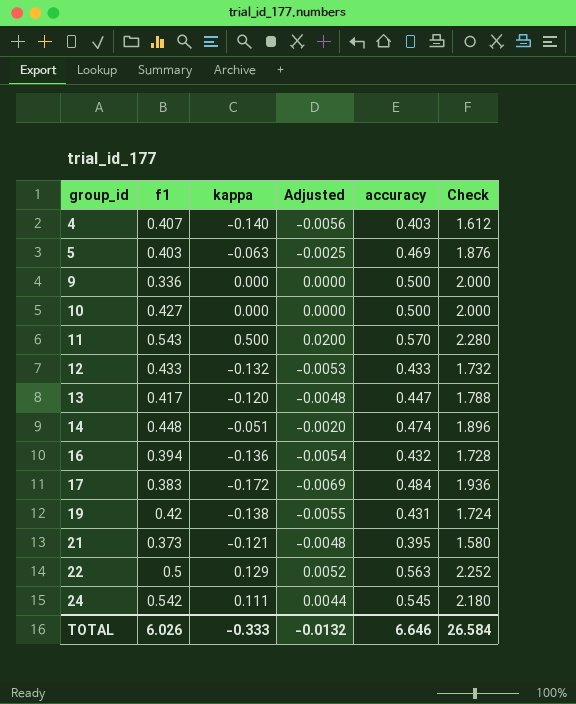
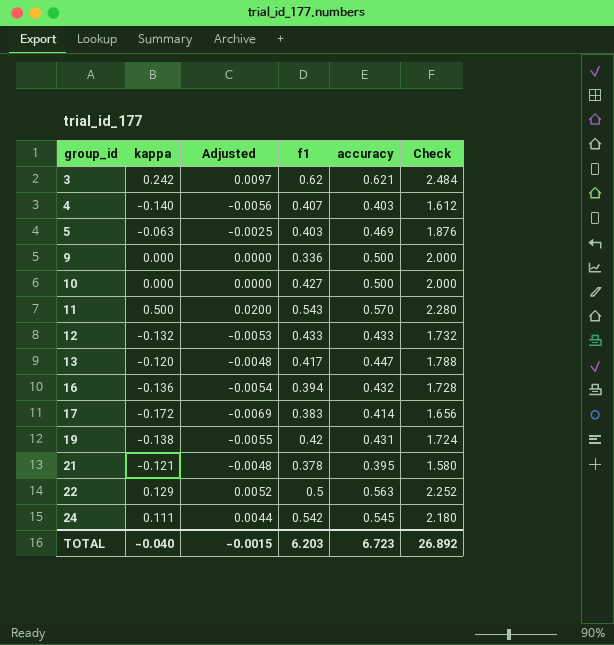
column f1 | position: 2 -> 4
row 14: 0.448 | -0.051 | -0.0020 | 0.474 | 1.896 -> none
row 3: none -> 0.242 | 0.0097 | 0.62 | 0.621 | 2.484
17 | accuracy: 0.484 -> 0.414
17 | Check: 1.936 -> 1.656
21 | f1: 0.373 -> 0.378
TOTAL | kappa: -0.333 -> -0.040
TOTAL | Adjusted: -0.0132 -> -0.0015
TOTAL | f1: 6.026 -> 6.203
TOTAL | accuracy: 6.646 -> 6.723
TOTAL | Check: 26.584 -> 26.892

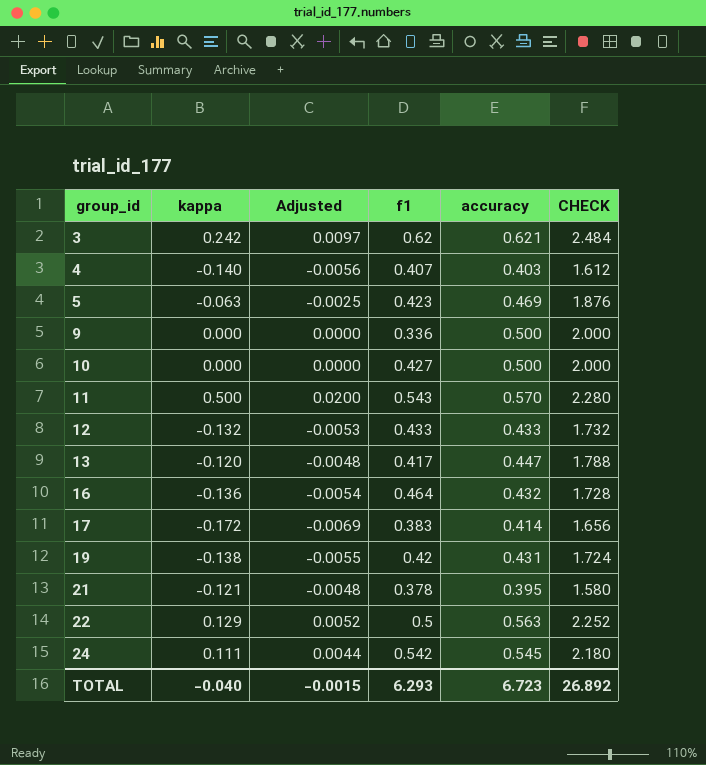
column name: Check -> CHECK
5 | f1: 0.403 -> 0.423
16 | f1: 0.394 -> 0.464
TOTAL | f1: 6.203 -> 6.293

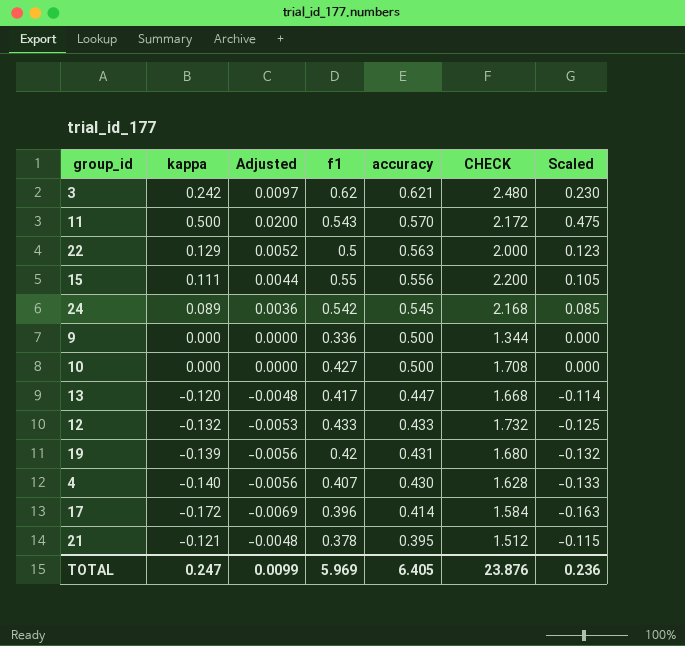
row order: group_id ascending -> accuracy descending
column CHECK | formula: [accuracy] * 4 -> [f1] * 4
column Scaled | formula: none -> [kappa] * 0.95
row 5: -0.063 | -0.0025 | 0.423 | 0.469 | 1.876 -> none
row 16: -0.136 | -0.0054 | 0.464 | 0.432 | 1.728 -> none
row 15: none -> 0.111 | 0.0044 | 0.55 | 0.556 | 2.200 | 0.105
24 | kappa: 0.111 -> 0.089
24 | Adjusted: 0.0044 -> 0.0036
19 | kappa: -0.138 -> -0.139
19 | Adjusted: -0.0055 -> -0.0056
4 | accuracy: 0.403 -> 0.430
17 | f1: 0.383 -> 0.396
TOTAL | kappa: -0.040 -> 0.247
TOTAL | Adjusted: -0.0015 -> 0.0099
TOTAL | f1: 6.293 -> 5.969
TOTAL | accuracy: 6.723 -> 6.405
TOTAL | CHECK: 26.892 -> 23.876

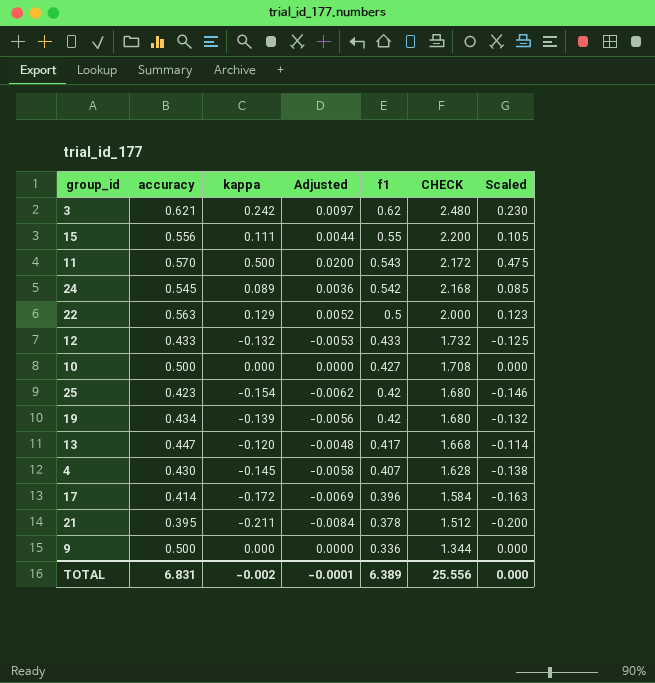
row order: accuracy descending -> f1 descending
column accuracy | position: 5 -> 2
row 25: none -> 0.423 | -0.154 | -0.0062 | 0.42 | 1.680 | -0.146
19 | accuracy: 0.431 -> 0.434
4 | kappa: -0.140 -> -0.145
4 | Adjusted: -0.0056 -> -0.0058
4 | Scaled: -0.133 -> -0.138
21 | kappa: -0.121 -> -0.211
21 | Adjusted: -0.0048 -> -0.0084
21 | Scaled: -0.115 -> -0.200
TOTAL | accuracy: 6.405 -> 6.831
TOTAL | kappa: 0.247 -> -0.002
TOTAL | Adjusted: 0.0099 -> -0.0001
TOTAL | f1: 5.969 -> 6.389
TOTAL | CHECK: 23.876 -> 25.556
TOTAL | Scaled: 0.236 -> 0.000

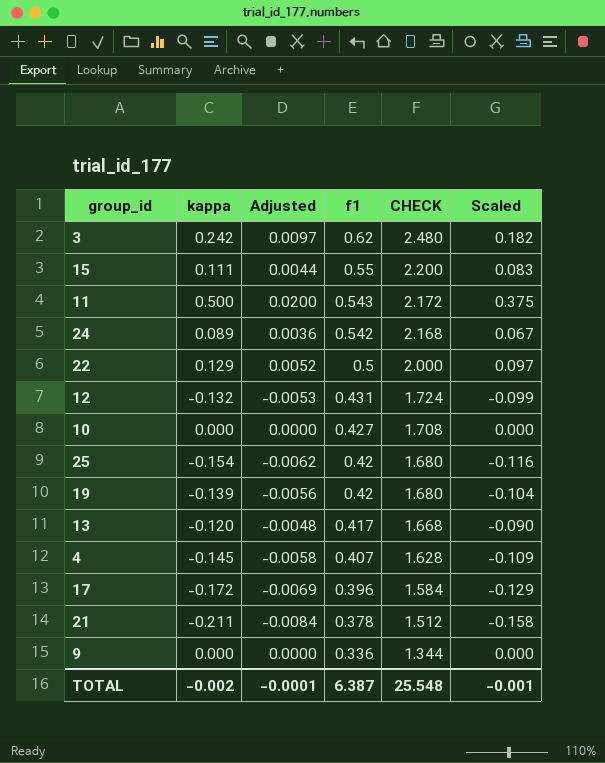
column accuracy | position: 2 -> none
column Scaled | formula: [kappa] * 0.95 -> [kappa] * 0.75
12 | f1: 0.433 -> 0.431
12 | CHECK: 1.732 -> 1.724
TOTAL | f1: 6.389 -> 6.387
TOTAL | CHECK: 25.556 -> 25.548
TOTAL | Scaled: 0.000 -> -0.001

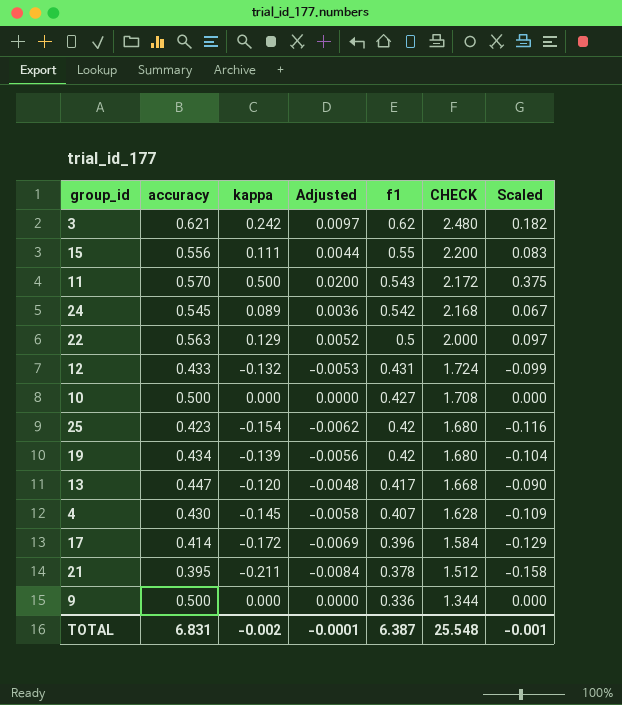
column accuracy | position: none -> 2

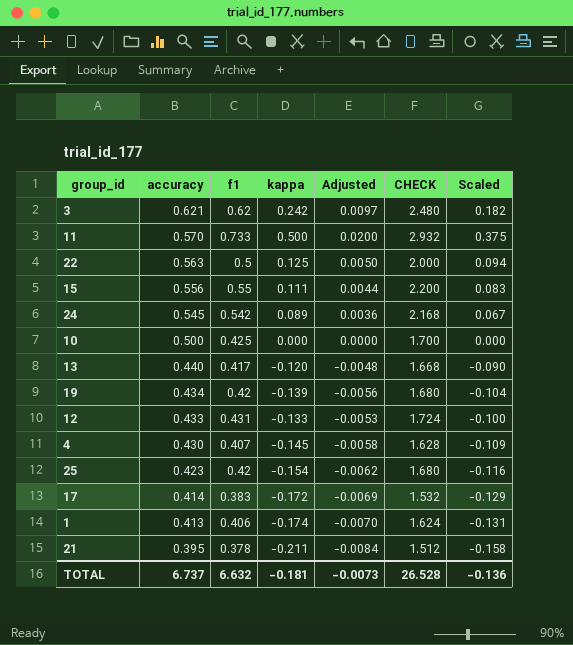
row order: f1 descending -> accuracy descending
column f1 | position: 5 -> 3
row 9: 0.500 | 0.000 | 0.0000 | 0.336 | 1.344 | 0.000 -> none
11 | f1: 0.543 -> 0.733
11 | CHECK: 2.172 -> 2.932
22 | kappa: 0.129 -> 0.125
22 | Adjusted: 0.0052 -> 0.0050
22 | Scaled: 0.097 -> 0.094
10 | f1: 0.427 -> 0.425
10 | CHECK: 1.708 -> 1.700
13 | accuracy: 0.447 -> 0.440
12 | kappa: -0.132 -> -0.133
12 | Scaled: -0.099 -> -0.100
17 | f1: 0.396 -> 0.383
17 | CHECK: 1.584 -> 1.532
row 1: none -> 0.413 | 0.406 | -0.174 | -0.0070 | 1.624 | -0.131
TOTAL | accuracy: 6.831 -> 6.737
TOTAL | f1: 6.387 -> 6.632
TOTAL | kappa: -0.002 -> -0.181
TOTAL | Adjusted: -0.0001 -> -0.0073
TOTAL | CHECK: 25.548 -> 26.528
TOTAL | Scaled: -0.001 -> -0.136

